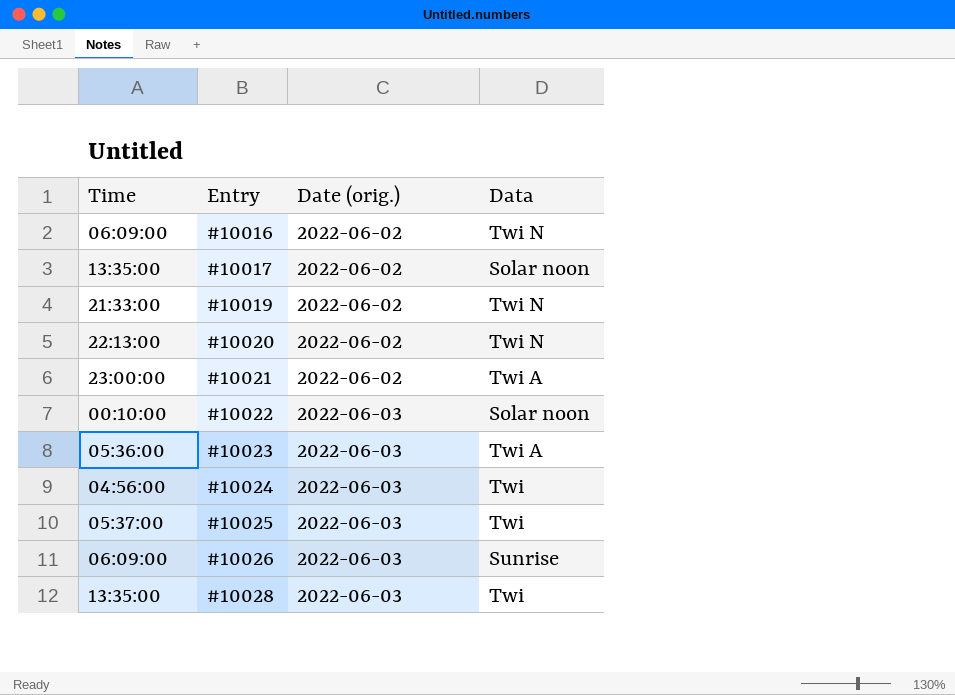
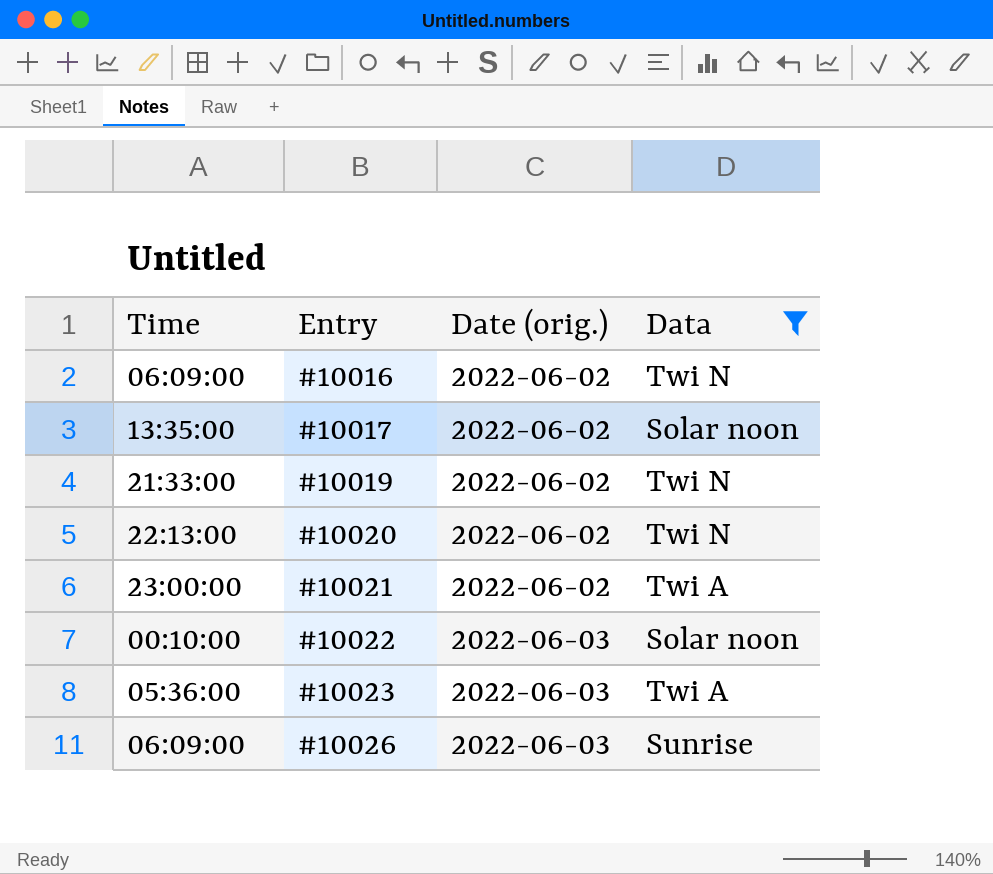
filter: none -> Data != Twi

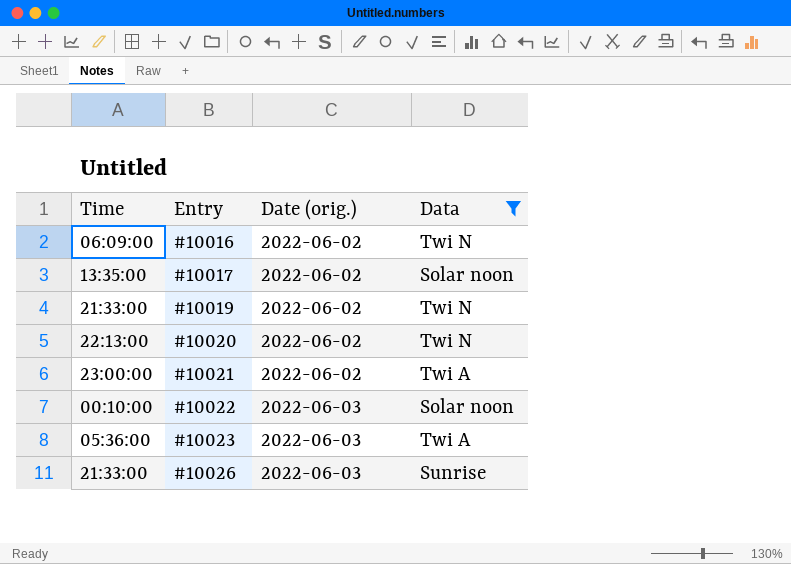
#10026 | Time: 06:09:00 -> 21:33:00

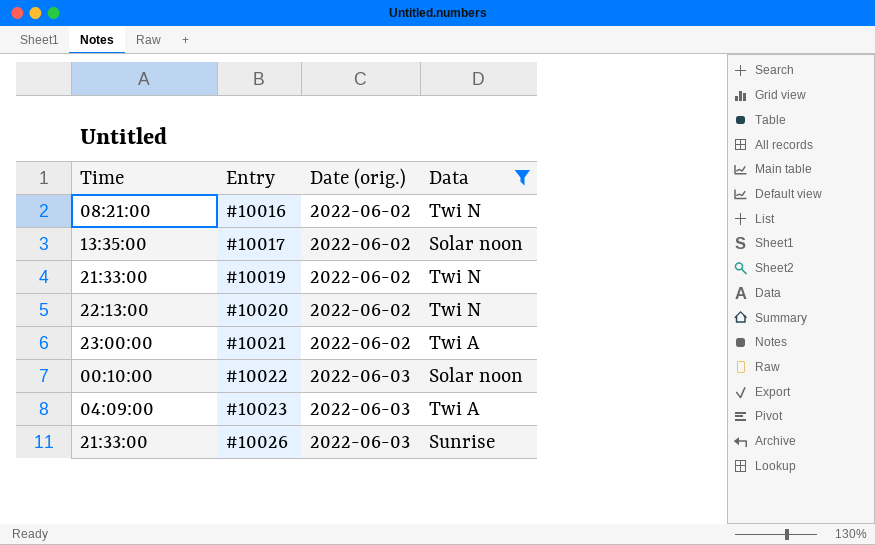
#10016 | Time: 06:09:00 -> 08:21:00
#10023 | Time: 05:36:00 -> 04:09:00

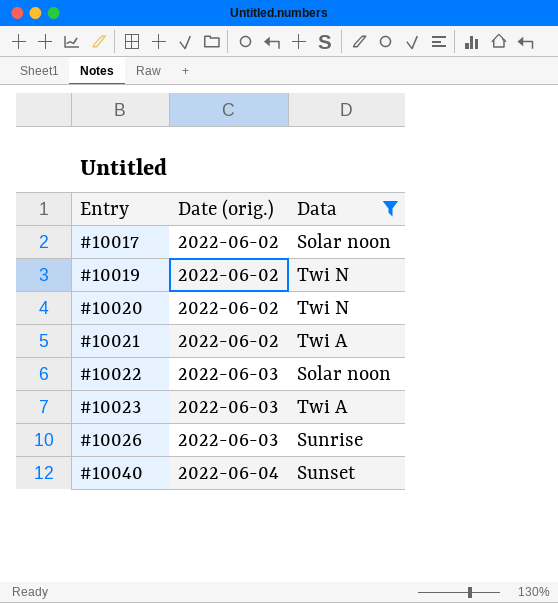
column Time | position: 1 -> none
row #10016: 08:21:00 | 2022-06-02 | Twi N -> none
row #10040: none -> 2022-06-04 | Sunset

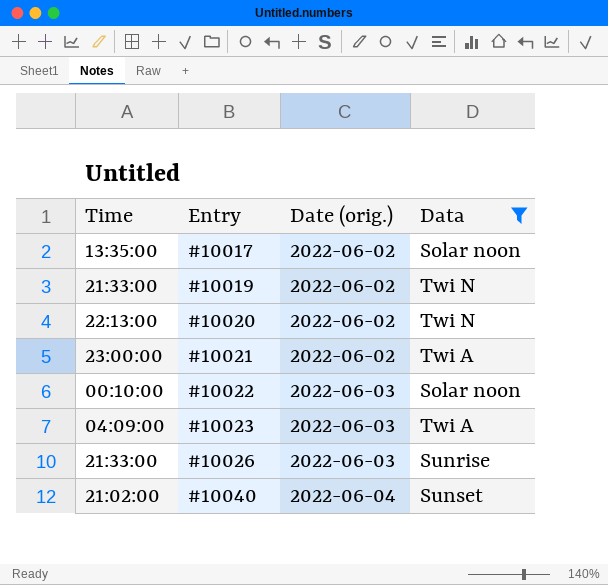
column Time | position: none -> 1

